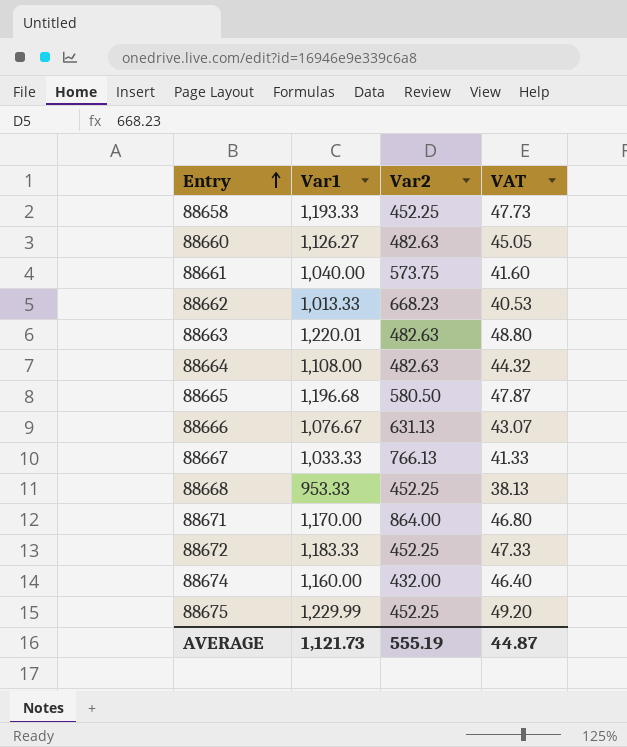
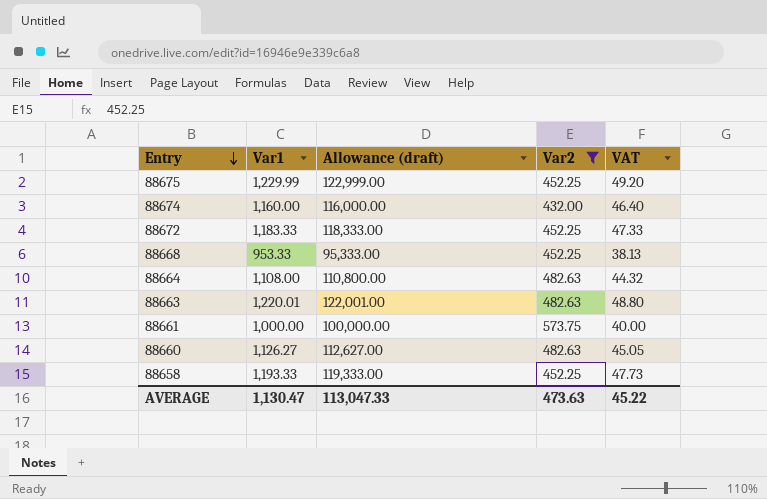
filter: none -> Var2 <= 573.75
row order: Entry ascending -> Entry descending
column Allowance (draft) | formula: none -> [Var1] * 100
88661 | Var1: 1,040.00 -> 1,000.00
88661 | VAT: 41.60 -> 40.00
AVERAGE | Var1: 1,121.73 -> 1,130.47
AVERAGE | Var2: 555.19 -> 473.63
AVERAGE | VAT: 44.87 -> 45.22

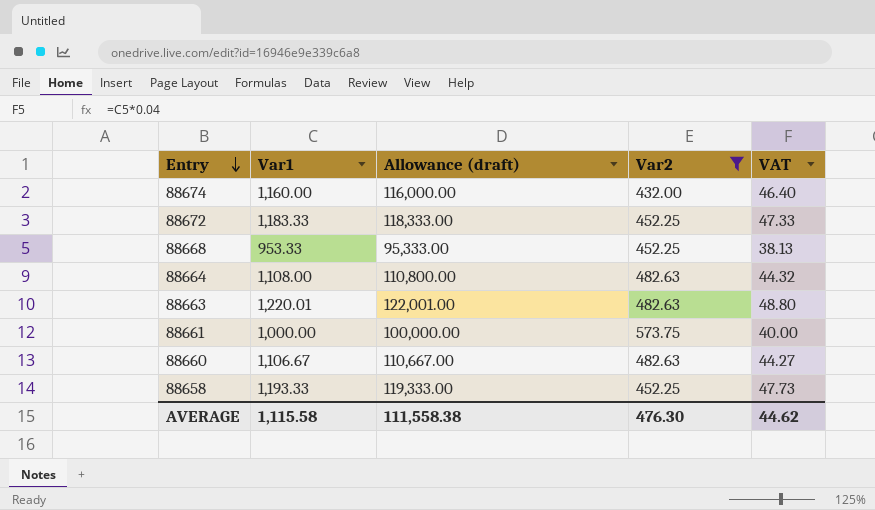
row 88675: 1,229.99 | 122,999.00 | 452.25 | 49.20 -> none
88660 | Var1: 1,126.27 -> 1,106.67
88660 | Allowance (draft): 112,627.00 -> 110,667.00
88660 | VAT: 45.05 -> 44.27
AVERAGE | Var1: 1,130.47 -> 1,115.58
AVERAGE | Allowance (draft): 113,047.33 -> 111,558.38
AVERAGE | Var2: 473.63 -> 476.30
AVERAGE | VAT: 45.22 -> 44.62

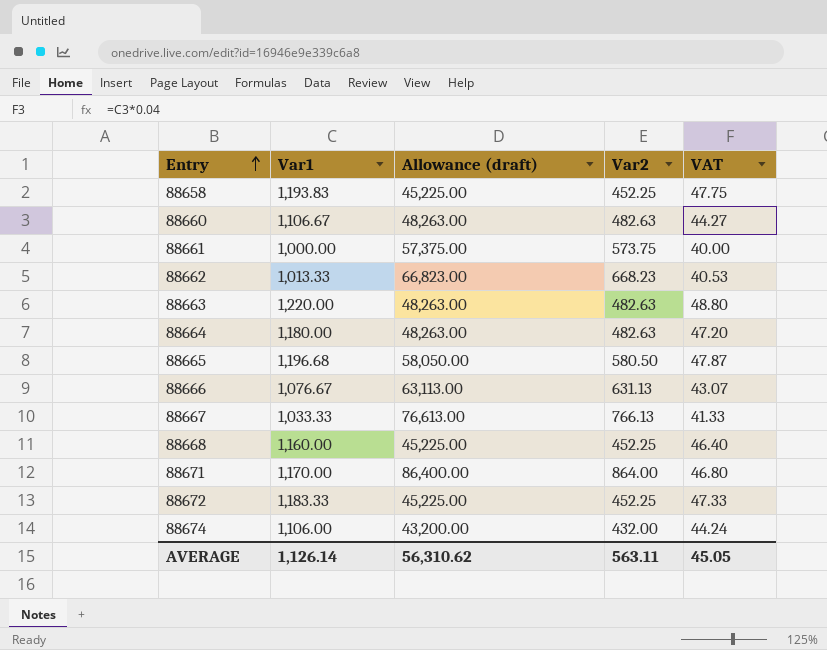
filter: Var2 <= 573.75 -> none
row order: Entry descending -> Entry ascending
column Allowance (draft) | formula: [Var1] * 100 -> [Var2] * 100
88658 | Var1: 1,193.33 -> 1,193.83
88658 | VAT: 47.73 -> 47.75
88663 | Var1: 1,220.01 -> 1,220.00
88664 | Var1: 1,108.00 -> 1,180.00
88664 | VAT: 44.32 -> 47.20
88668 | Var1: 953.33 -> 1,160.00
88668 | VAT: 38.13 -> 46.40
88674 | Var1: 1,160.00 -> 1,106.00
88674 | VAT: 46.40 -> 44.24
AVERAGE | Var1: 1,115.58 -> 1,126.14
AVERAGE | Allowance (draft): 111,558.38 -> 56,310.62
AVERAGE | Var2: 476.30 -> 563.11
AVERAGE | VAT: 44.62 -> 45.05

